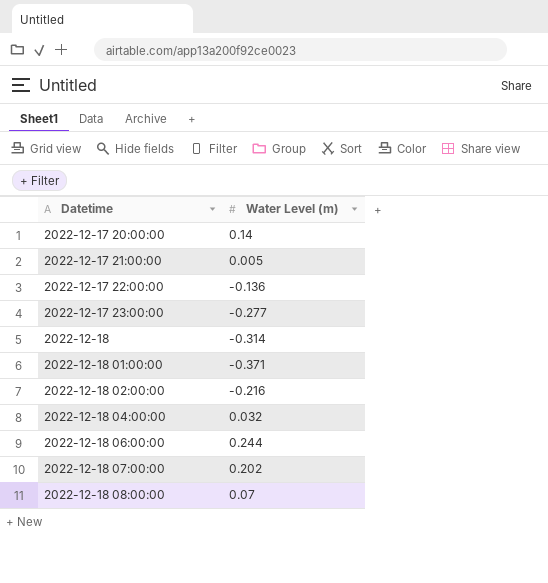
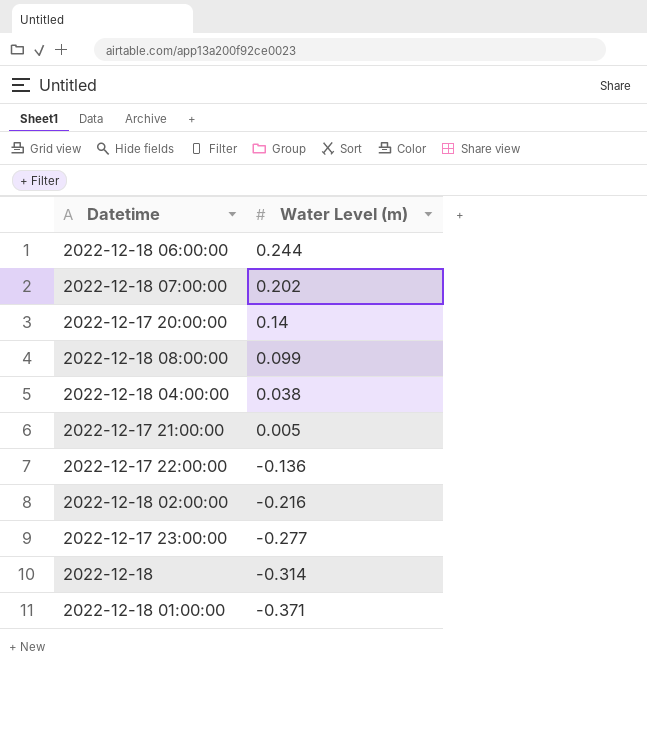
row order: Datetime ascending -> Water Level (m) descending
2022-12-18 08:00:00 | Water Level (m): 0.07 -> 0.099
2022-12-18 04:00:00 | Water Level (m): 0.032 -> 0.038

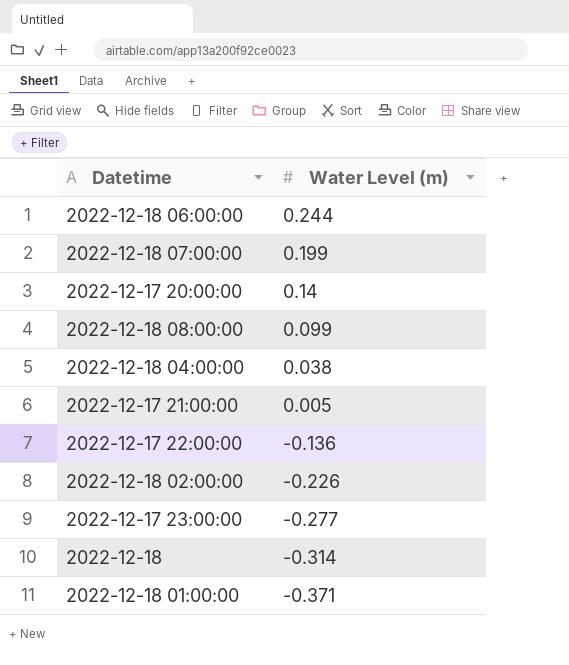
2022-12-18 07:00:00 | Water Level (m): 0.202 -> 0.199
2022-12-18 02:00:00 | Water Level (m): -0.216 -> -0.226

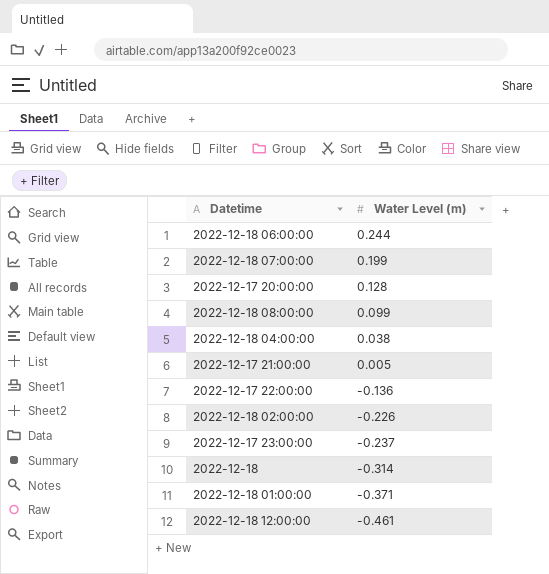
2022-12-17 20:00:00 | Water Level (m): 0.14 -> 0.128
2022-12-17 23:00:00 | Water Level (m): -0.277 -> -0.237
row 2022-12-18 12:00:00: none -> -0.461

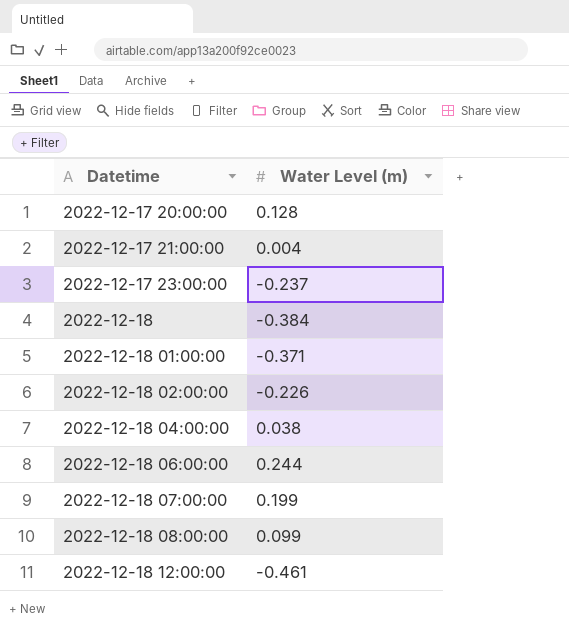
row order: Water Level (m) descending -> Datetime ascending
row 2022-12-17 22:00:00: -0.136 -> none
2022-12-17 21:00:00 | Water Level (m): 0.005 -> 0.004
2022-12-18 | Water Level (m): -0.314 -> -0.384

